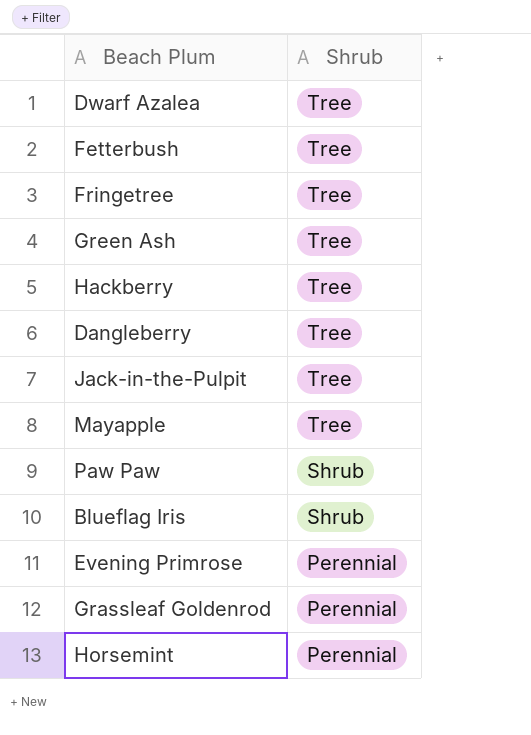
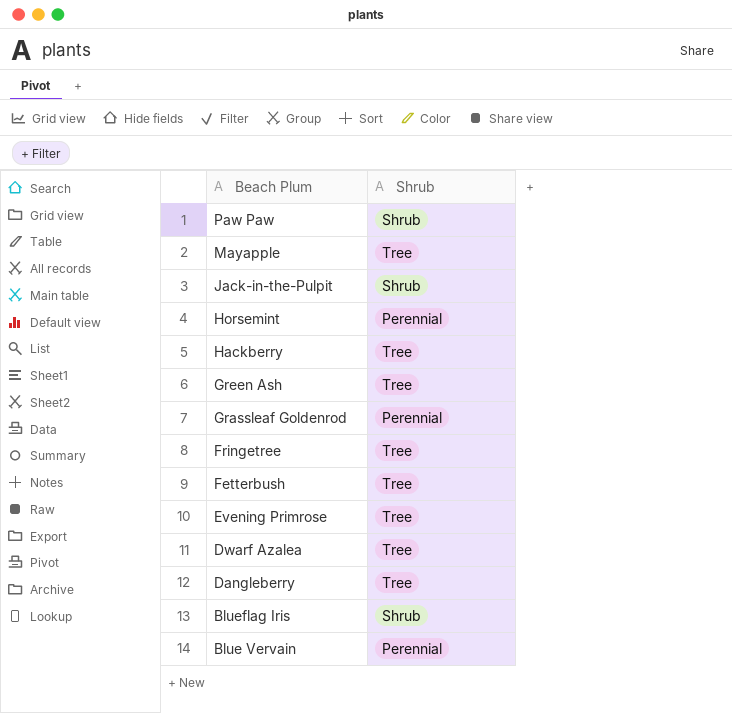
row order: Shrub descending -> Beach Plum descending
Jack-in-the-Pulpit | Shrub: Tree -> Shrub
Evening Primrose | Shrub: Perennial -> Tree
row Blue Vervain: none -> Perennial

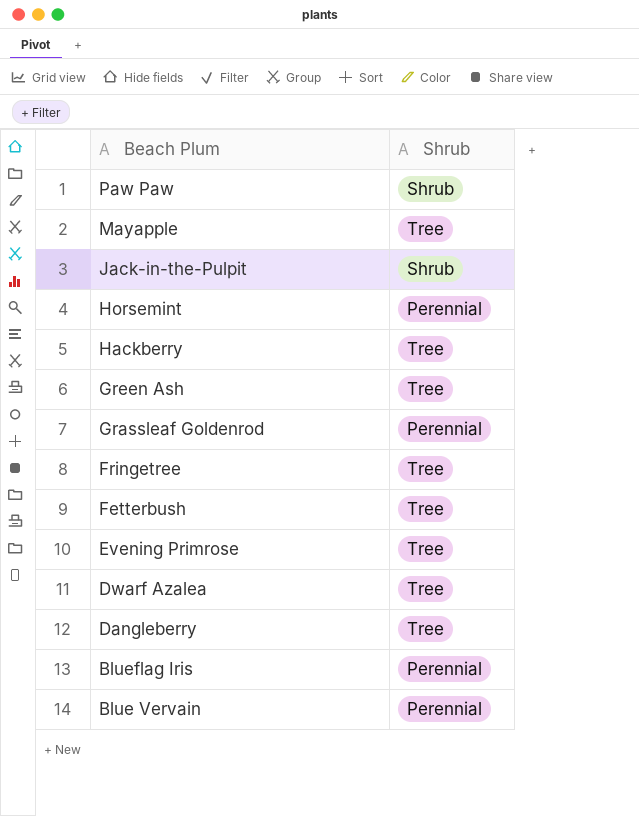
Blueflag Iris | Shrub: Shrub -> Perennial

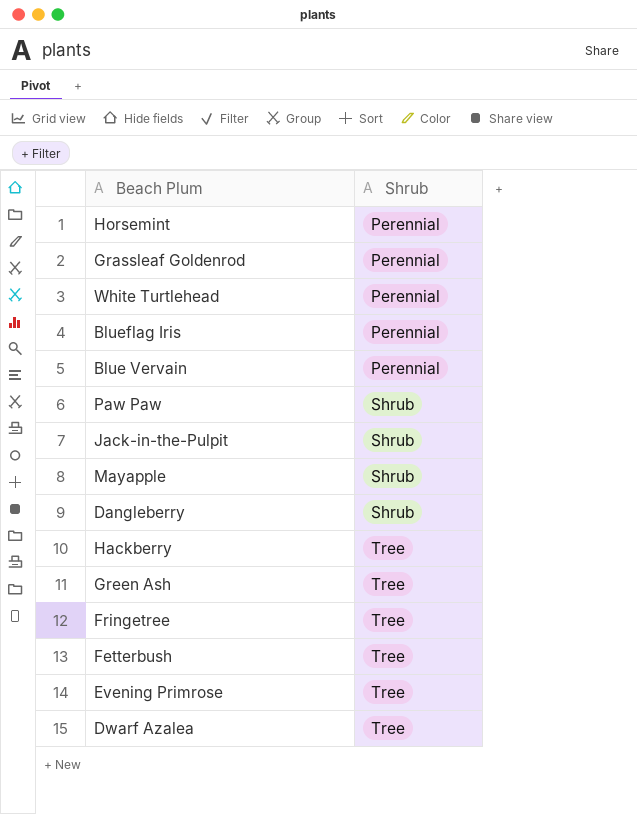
row order: Beach Plum descending -> Shrub ascending
row White Turtlehead: none -> Perennial
Mayapple | Shrub: Tree -> Shrub
Dangleberry | Shrub: Tree -> Shrub

